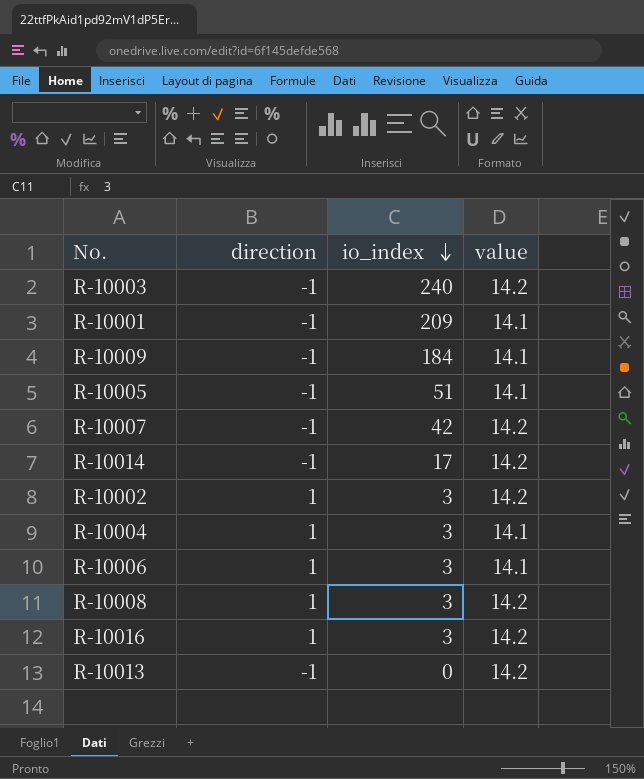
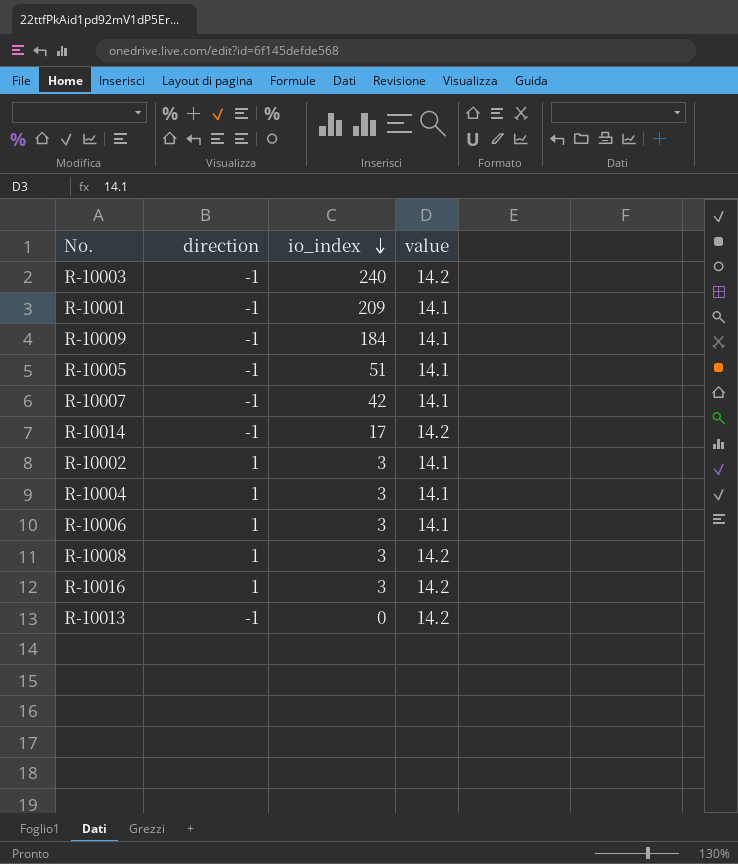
R-10007 | value: 14.2 -> 14.1
R-10002 | value: 14.2 -> 14.1

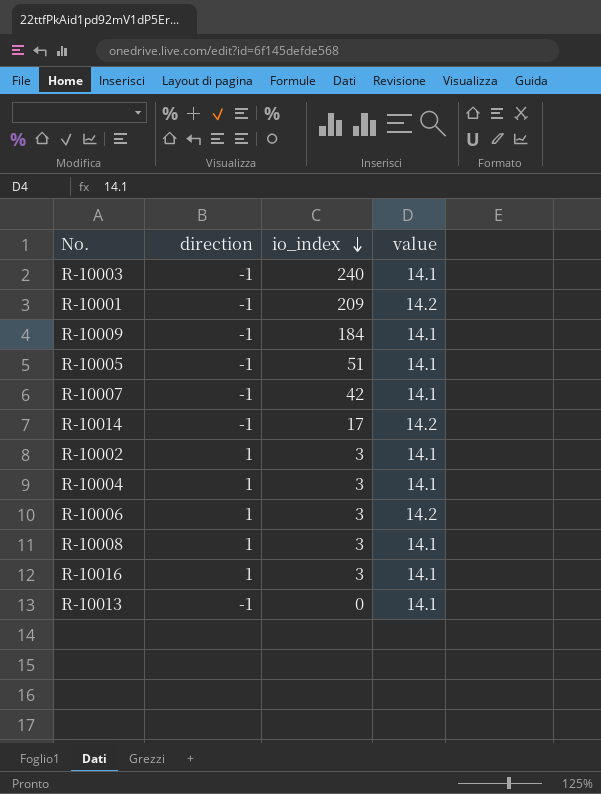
R-10003 | value: 14.2 -> 14.1
R-10001 | value: 14.1 -> 14.2
R-10006 | value: 14.1 -> 14.2
R-10008 | value: 14.2 -> 14.1
R-10016 | value: 14.2 -> 14.1
R-10013 | value: 14.2 -> 14.1

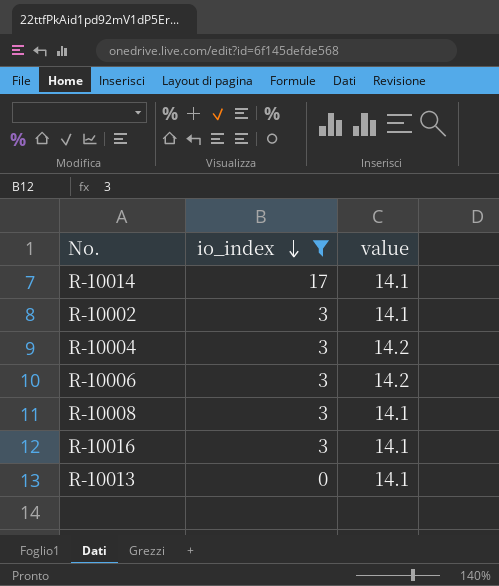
filter: none -> io_index <= 17
column direction | position: 2 -> none
R-10014 | value: 14.2 -> 14.1
R-10004 | value: 14.1 -> 14.2

